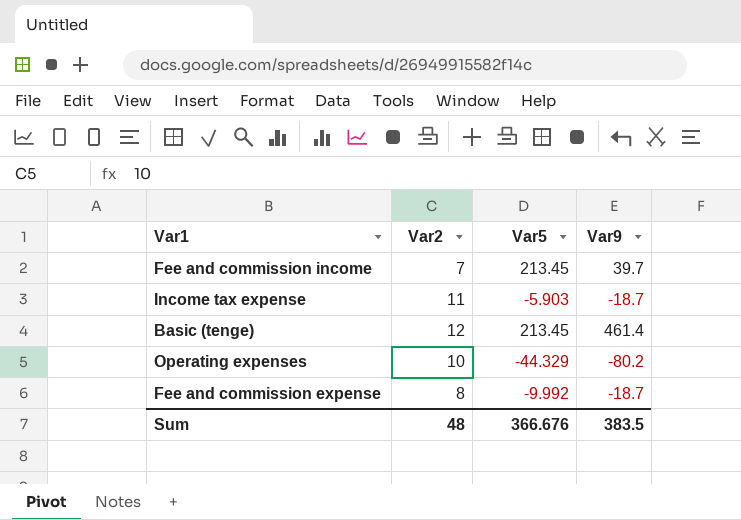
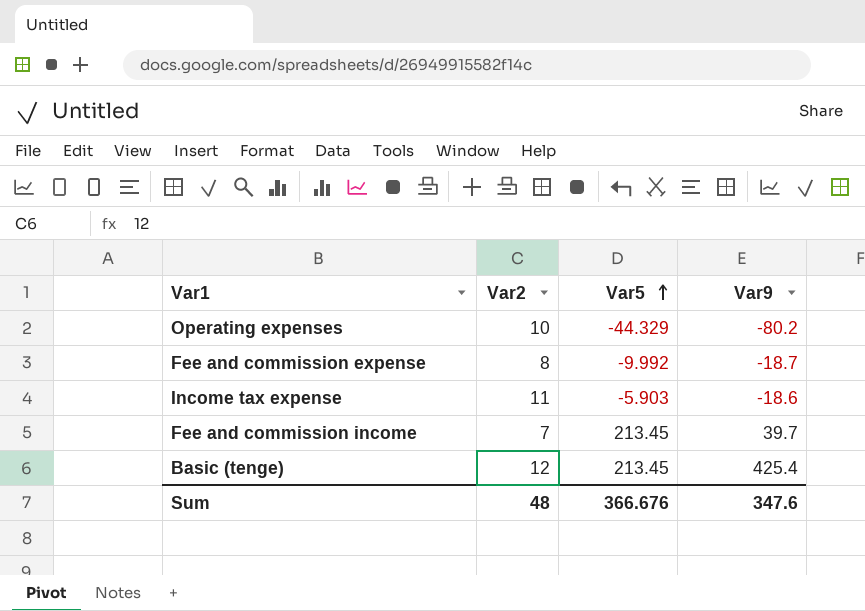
row order: none -> Var5 ascending
Income tax expense | Var9: -18.7 -> -18.6
Basic (tenge) | Var9: 461.4 -> 425.4
Sum | Var9: 383.5 -> 347.6

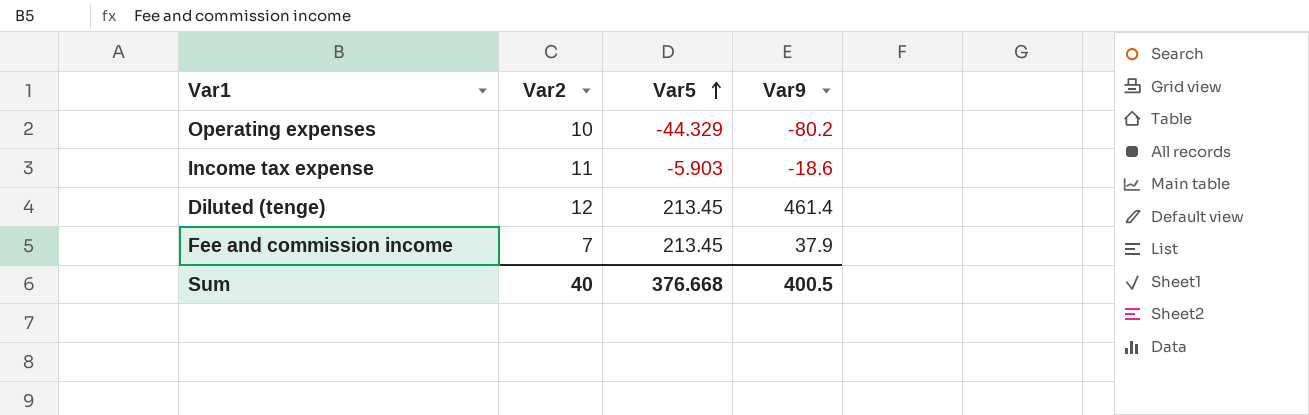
row Fee and commission expense: 8 | -9.992 | -18.7 -> none
row Basic (tenge): 12 | 213.45 | 425.4 -> none
row Diluted (tenge): none -> 12 | 213.45 | 461.4
Fee and commission income | Var9: 39.7 -> 37.9
Sum | Var2: 48 -> 40
Sum | Var5: 366.676 -> 376.668
Sum | Var9: 347.6 -> 400.5

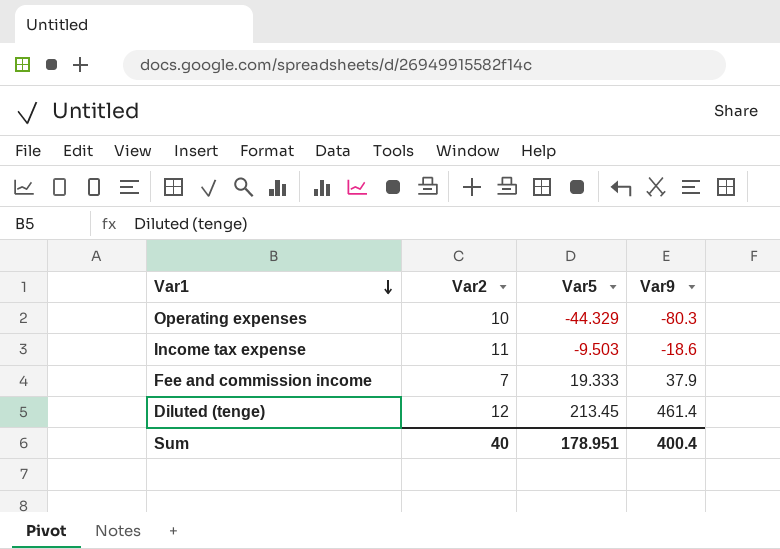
row order: Var5 ascending -> Var1 descending
Operating expenses | Var9: -80.2 -> -80.3
Income tax expense | Var5: -5.903 -> -9.503
Fee and commission income | Var5: 213.45 -> 19.333
Sum | Var5: 376.668 -> 178.951
Sum | Var9: 400.5 -> 400.4

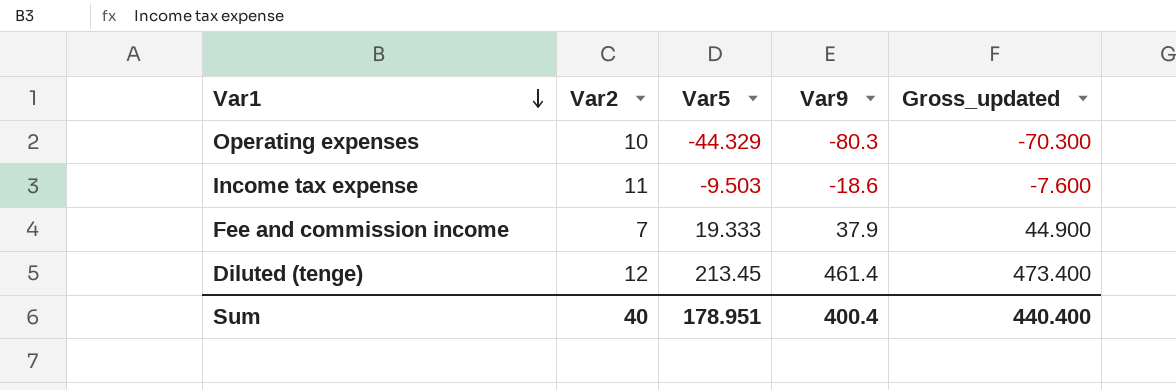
column Gross_updated | formula: none -> [Var2] + [Var9]

